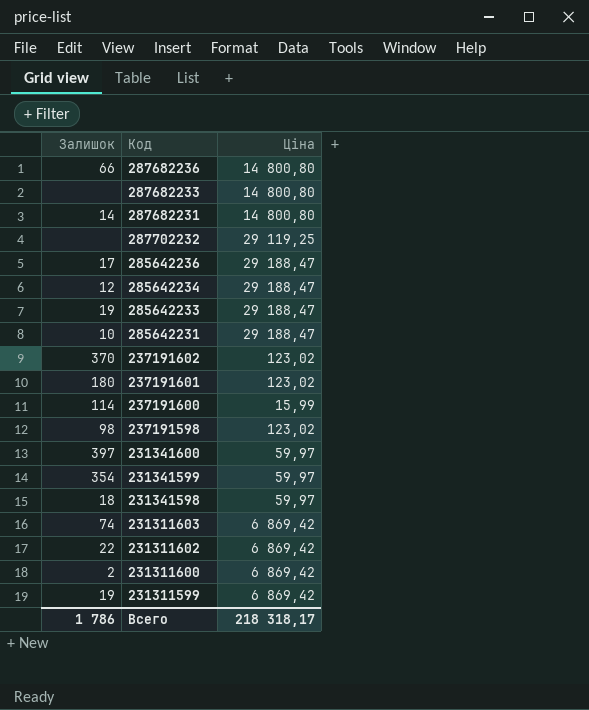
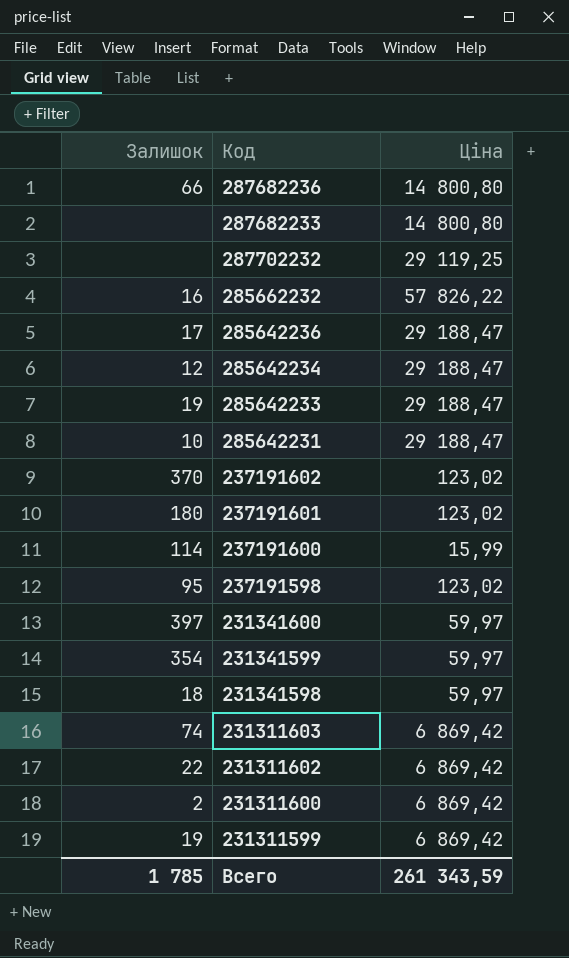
row 287682231: 14 | 14 800,80 -> none
row 285662232: none -> 16 | 57 826,22
237191598 | Залишок: 98 -> 95
Всего | Залишок: 1 786 -> 1 785
Всего | Ціна: 218 318,17 -> 261 343,59

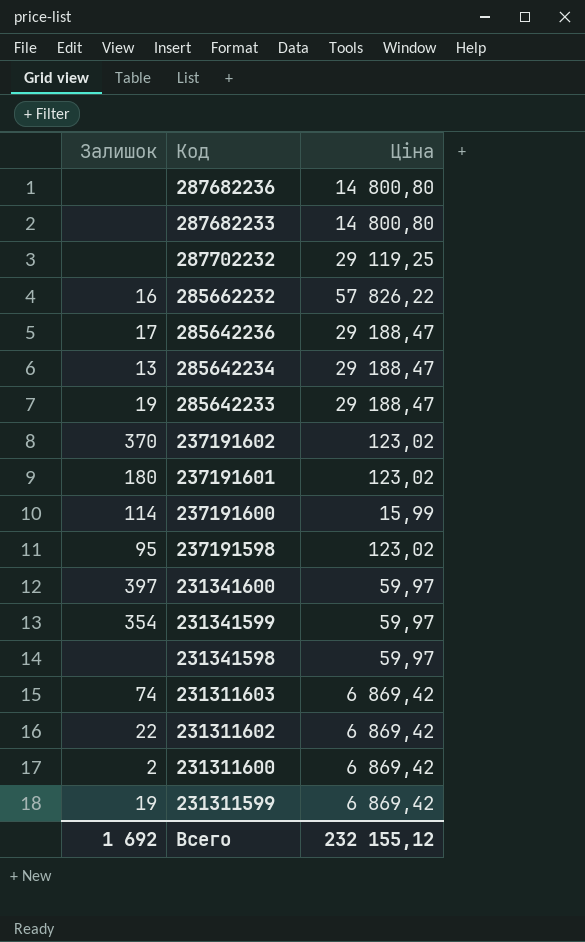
row 285642231: 10 | 29 188,47 -> none
287682236 | Залишок: 66 -> none
285642234 | Залишок: 12 -> 13
231341598 | Залишок: 18 -> none
Всего | Залишок: 1 785 -> 1 692
Всего | Ціна: 261 343,59 -> 232 155,12

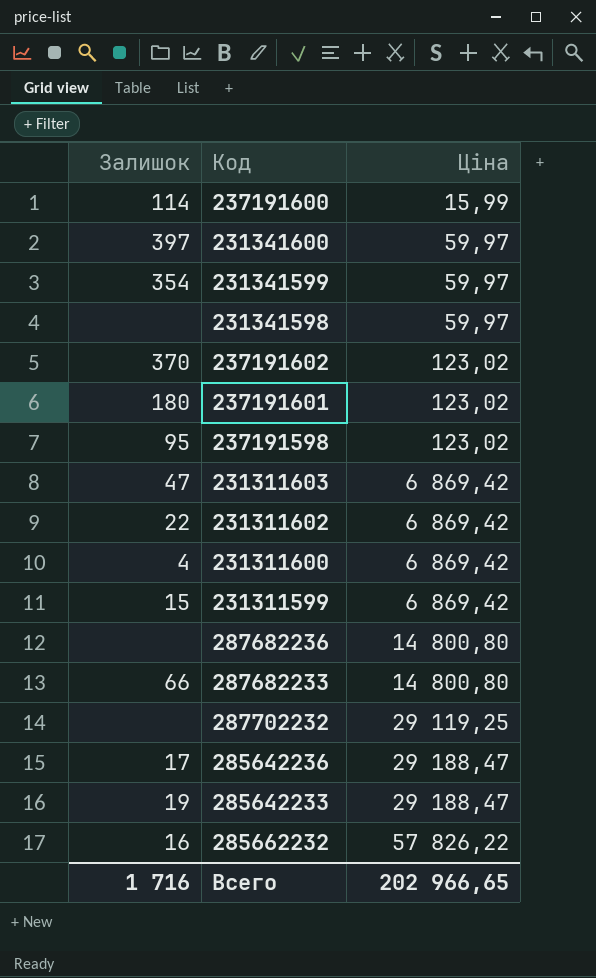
row order: none -> Ціна ascending
row 285642234: 13 | 29 188,47 -> none
231311603 | Залишок: 74 -> 47
231311600 | Залишок: 2 -> 4
231311599 | Залишок: 19 -> 15
287682233 | Залишок: none -> 66
Всего | Залишок: 1 692 -> 1 716
Всего | Ціна: 232 155,12 -> 202 966,65

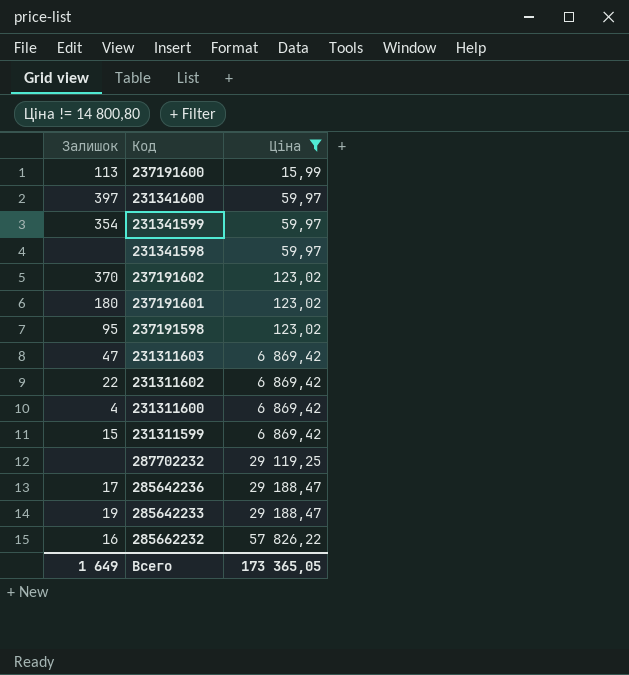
filter: none -> Ціна != 14 800,80
237191600 | Залишок: 114 -> 113
Всего | Залишок: 1 716 -> 1 649
Всего | Ціна: 202 966,65 -> 173 365,05

